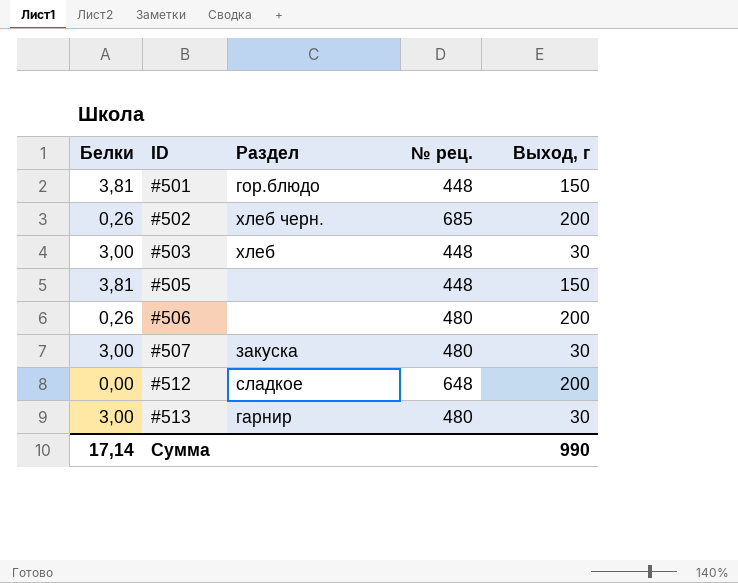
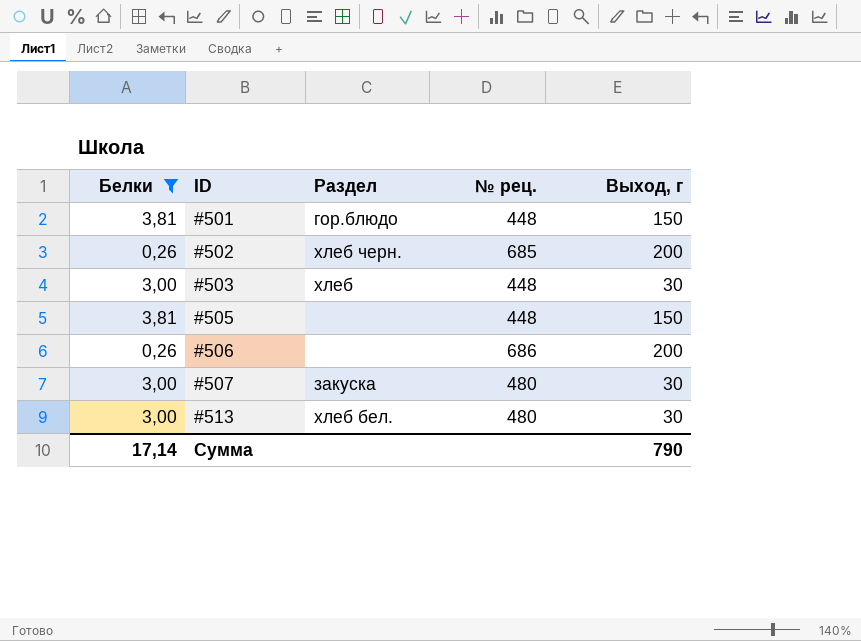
filter: none -> Белки != 0,00
#506 | № рец.: 480 -> 686
#513 | Раздел: гарнир -> хлеб бел.
Сумма | Выход, г: 990 -> 790

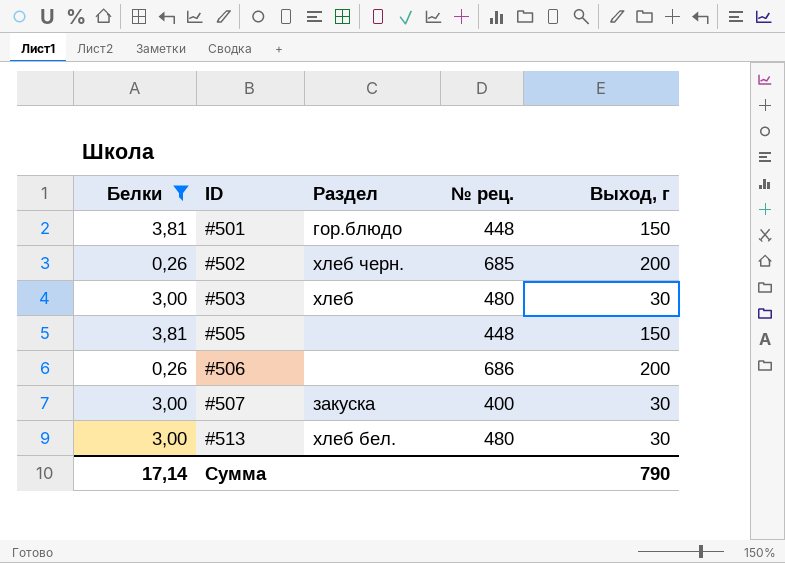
#503 | № рец.: 448 -> 480
#507 | № рец.: 480 -> 400

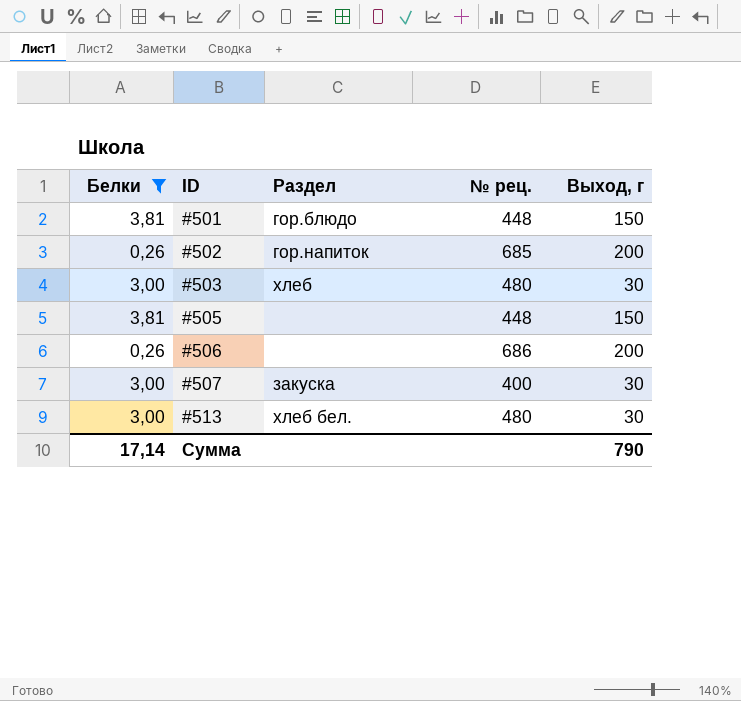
#502 | Раздел: хлеб черн. -> гор.напиток

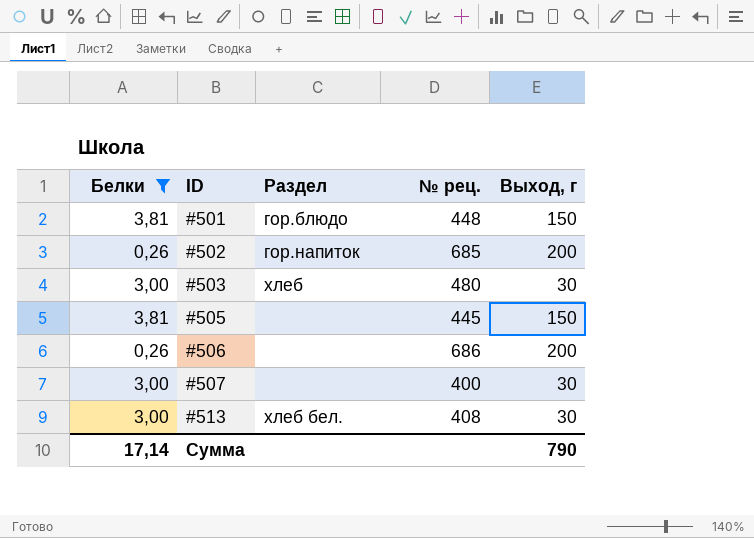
#505 | № рец.: 448 -> 445
#507 | Раздел: закуска -> none
#513 | № рец.: 480 -> 408

